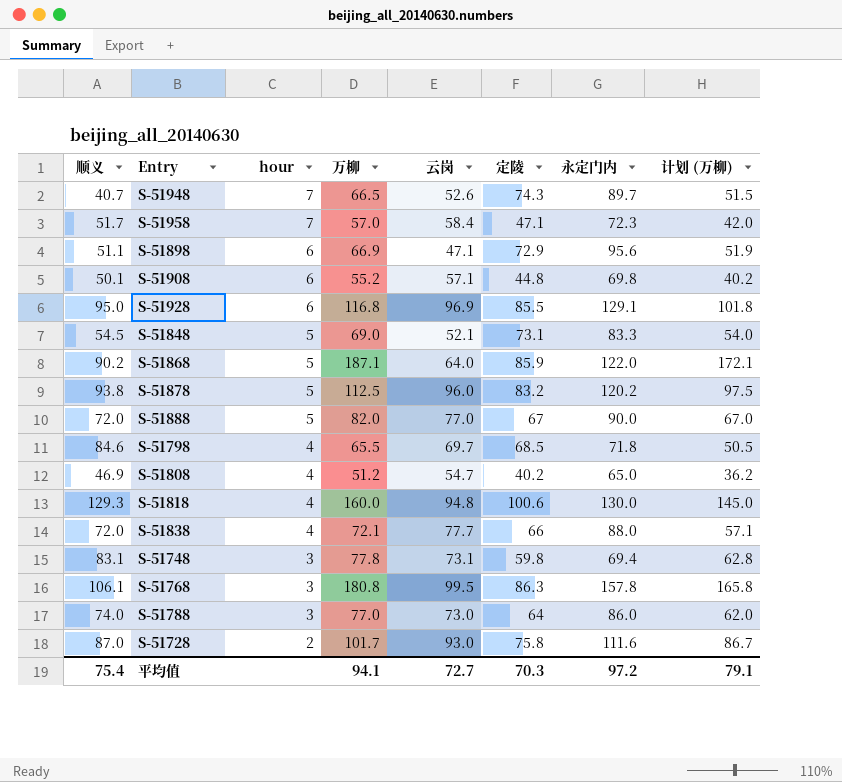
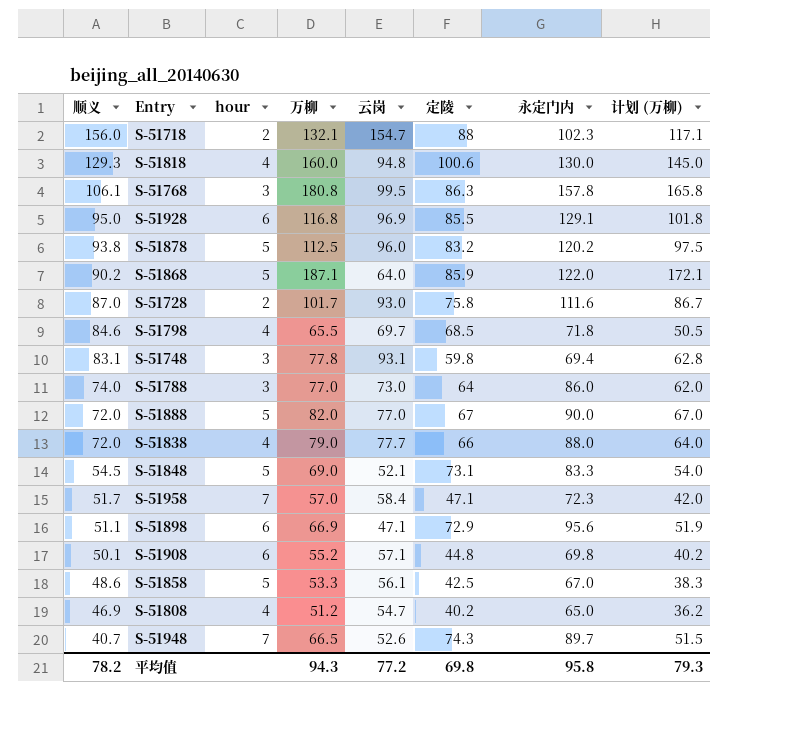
row order: hour descending -> 顺义 descending
row S-51718: none -> 156.0 | 2 | 132.1 | 154.7 | 88 | 102.3 | 117.1
S-51748 | 云岗: 73.1 -> 93.1
S-51838 | 万柳: 72.1 -> 79.0
S-51838 | 计划 (万柳): 57.1 -> 64.0
row S-51858: none -> 48.6 | 5 | 53.3 | 56.1 | 42.5 | 67.0 | 38.3
平均值 | 顺义: 75.4 -> 78.2
平均值 | 万柳: 94.1 -> 94.3
平均值 | 云岗: 72.7 -> 77.2
平均值 | 定陵: 70.3 -> 69.8
平均值 | 永定门内: 97.2 -> 95.8
平均值 | 计划 (万柳): 79.1 -> 79.3

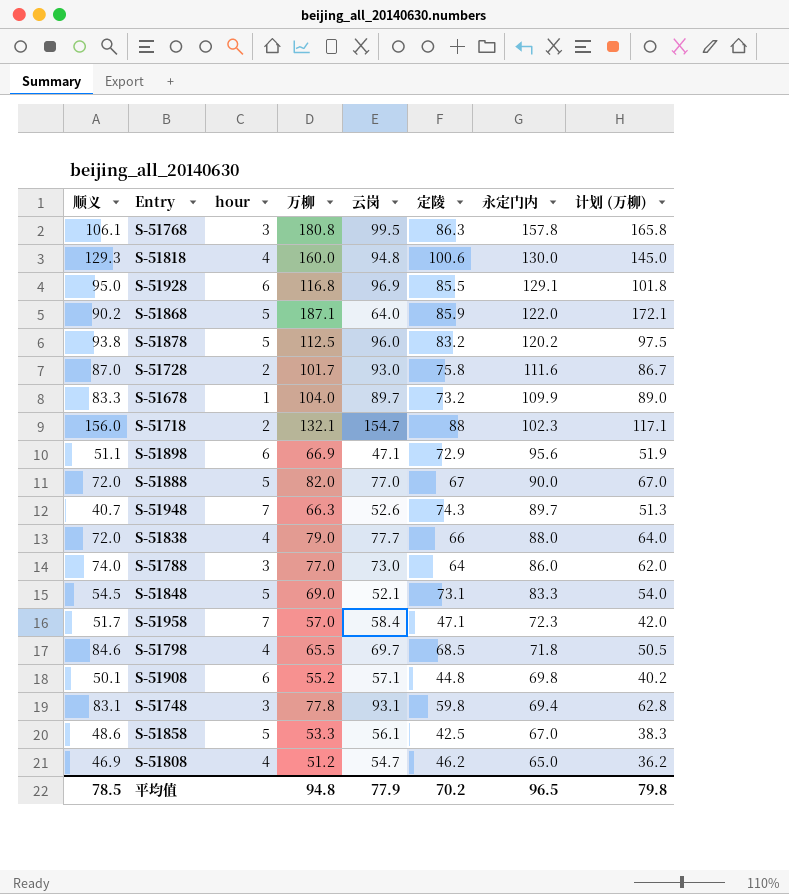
row order: 顺义 descending -> 永定门内 descending
row S-51678: none -> 83.3 | 1 | 104.0 | 89.7 | 73.2 | 109.9 | 89.0
S-51948 | 万柳: 66.5 -> 66.3
S-51948 | 计划 (万柳): 51.5 -> 51.3
S-51808 | 定陵: 40.2 -> 46.2
平均值 | 顺义: 78.2 -> 78.5
平均值 | 万柳: 94.3 -> 94.8
平均值 | 云岗: 77.2 -> 77.9
平均值 | 定陵: 69.8 -> 70.2
平均值 | 永定门内: 95.8 -> 96.5
平均值 | 计划 (万柳): 79.3 -> 79.8

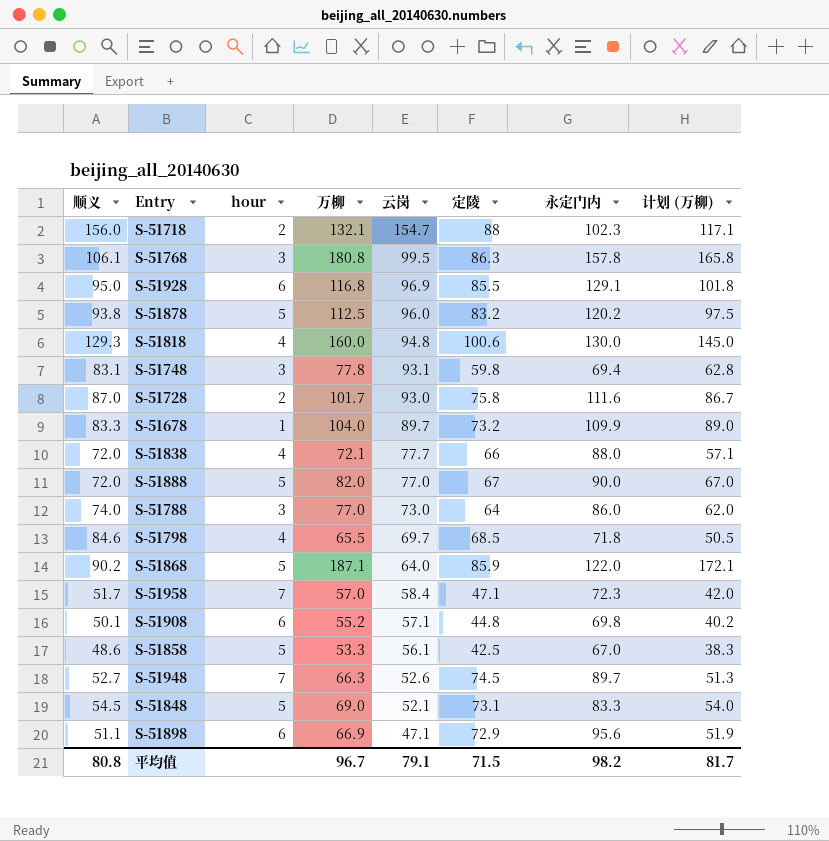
row order: 永定门内 descending -> 云岗 descending
row S-51808: 46.9 | 4 | 51.2 | 54.7 | 46.2 | 65.0 | 36.2 -> none
S-51838 | 万柳: 79.0 -> 72.1
S-51838 | 计划 (万柳): 64.0 -> 57.1
S-51948 | 顺义: 40.7 -> 52.7
S-51948 | 定陵: 74.3 -> 74.5
平均值 | 顺义: 78.5 -> 80.8
平均值 | 万柳: 94.8 -> 96.7
平均值 | 云岗: 77.9 -> 79.1
平均值 | 定陵: 70.2 -> 71.5
平均值 | 永定门内: 96.5 -> 98.2
平均值 | 计划 (万柳): 79.8 -> 81.7

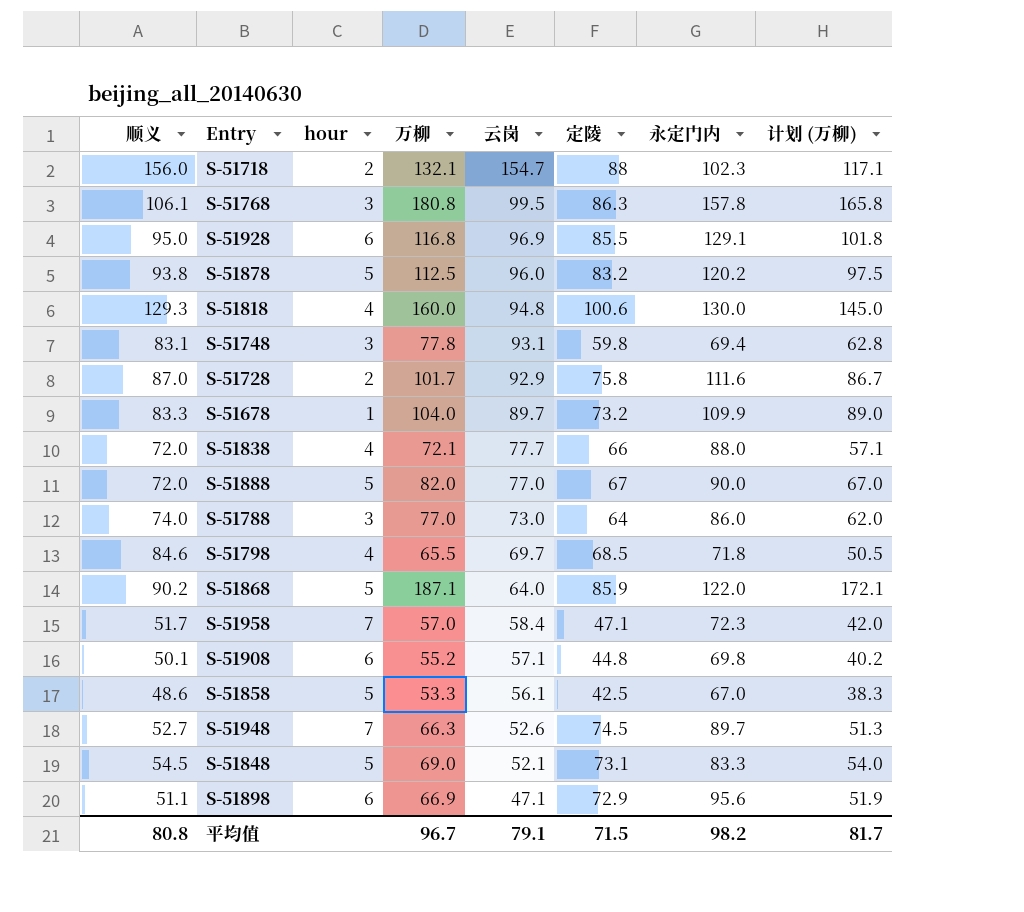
S-51728 | 云岗: 93.0 -> 92.9

